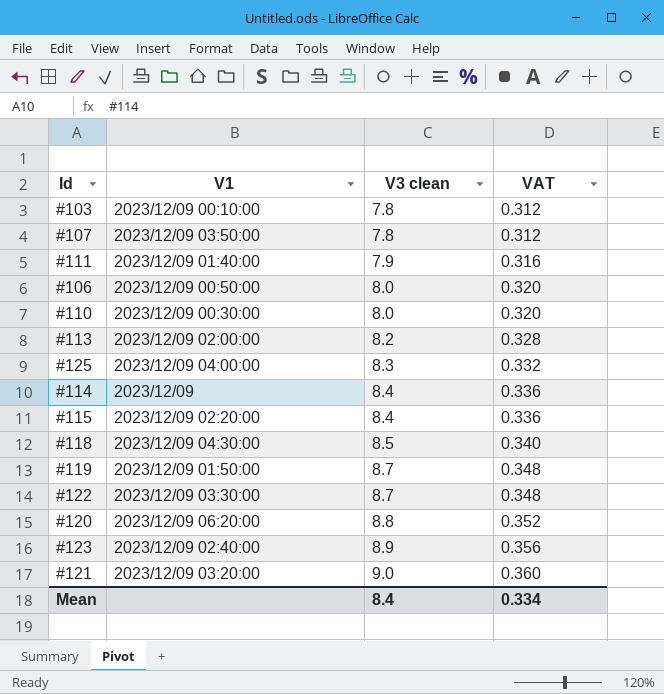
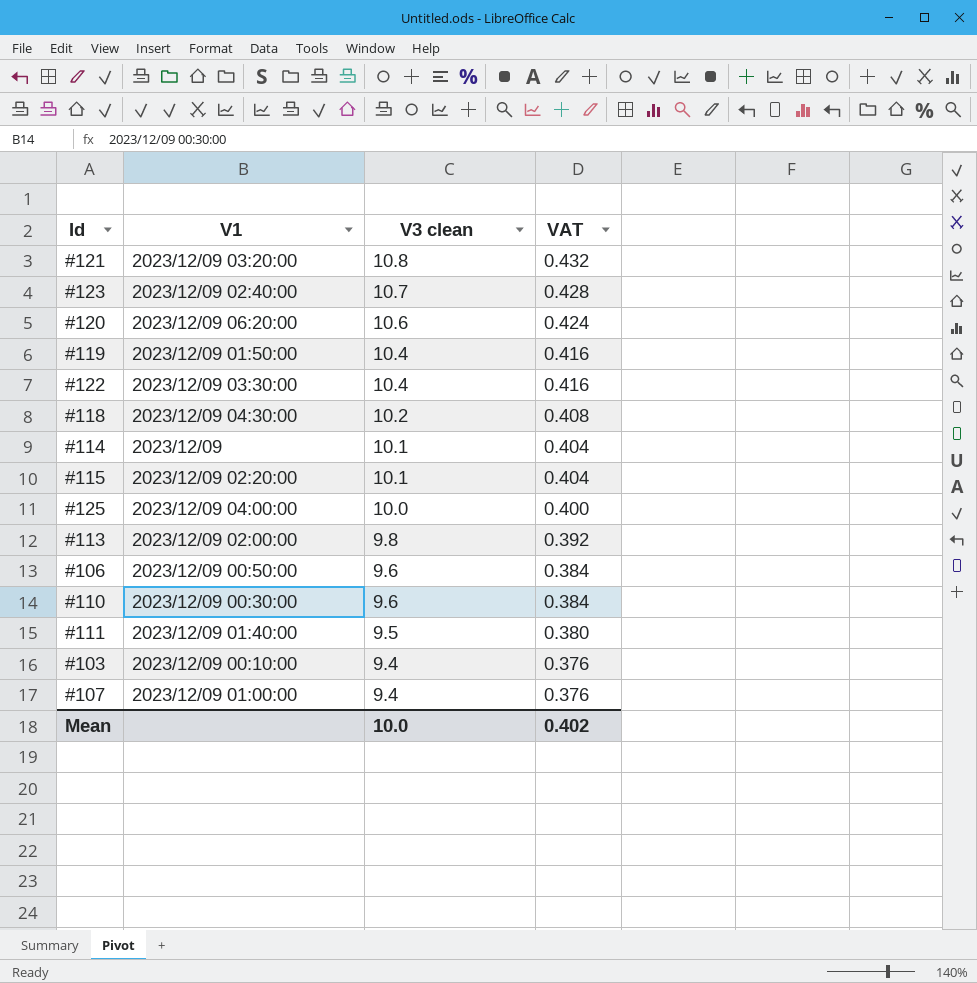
row order: V3 clean ascending -> V3 clean descending
#121 | V3 clean: 9.0 -> 10.8
#121 | VAT: 0.360 -> 0.432
#123 | V3 clean: 8.9 -> 10.7
#123 | VAT: 0.356 -> 0.428
#120 | V3 clean: 8.8 -> 10.6
#120 | VAT: 0.352 -> 0.424
#119 | V3 clean: 8.7 -> 10.4
#119 | VAT: 0.348 -> 0.416
#122 | V3 clean: 8.7 -> 10.4
#122 | VAT: 0.348 -> 0.416
#118 | V3 clean: 8.5 -> 10.2
#118 | VAT: 0.340 -> 0.408
#114 | V3 clean: 8.4 -> 10.1
#114 | VAT: 0.336 -> 0.404
#115 | V3 clean: 8.4 -> 10.1
#115 | VAT: 0.336 -> 0.404
#125 | V3 clean: 8.3 -> 10.0
#125 | VAT: 0.332 -> 0.400
#113 | V3 clean: 8.2 -> 9.8
#113 | VAT: 0.328 -> 0.392
#106 | V3 clean: 8.0 -> 9.6
#106 | VAT: 0.320 -> 0.384
#110 | V3 clean: 8.0 -> 9.6
#110 | VAT: 0.320 -> 0.384
#111 | V3 clean: 7.9 -> 9.5
#111 | VAT: 0.316 -> 0.380
#103 | V3 clean: 7.8 -> 9.4
#103 | VAT: 0.312 -> 0.376
#107 | V1: 2023/12/09 03:50:00 -> 2023/12/09 01:00:00
#107 | V3 clean: 7.8 -> 9.4
#107 | VAT: 0.312 -> 0.376
Mean | V3 clean: 8.4 -> 10.0
Mean | VAT: 0.334 -> 0.402

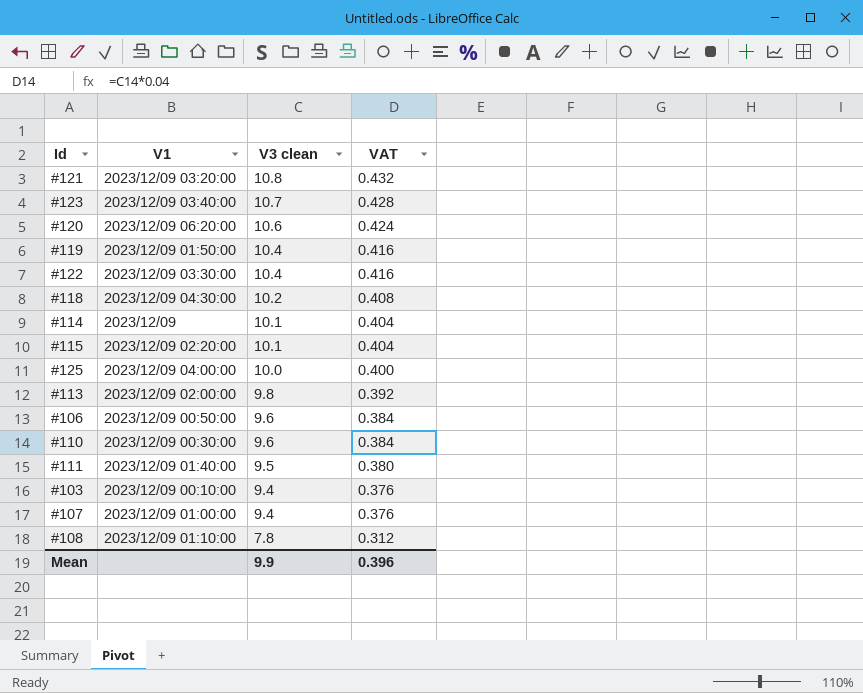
#123 | V1: 2023/12/09 02:40:00 -> 2023/12/09 03:40:00
row #108: none -> 2023/12/09 01:10:00 | 7.8 | 0.312
Mean | V3 clean: 10.0 -> 9.9
Mean | VAT: 0.402 -> 0.396

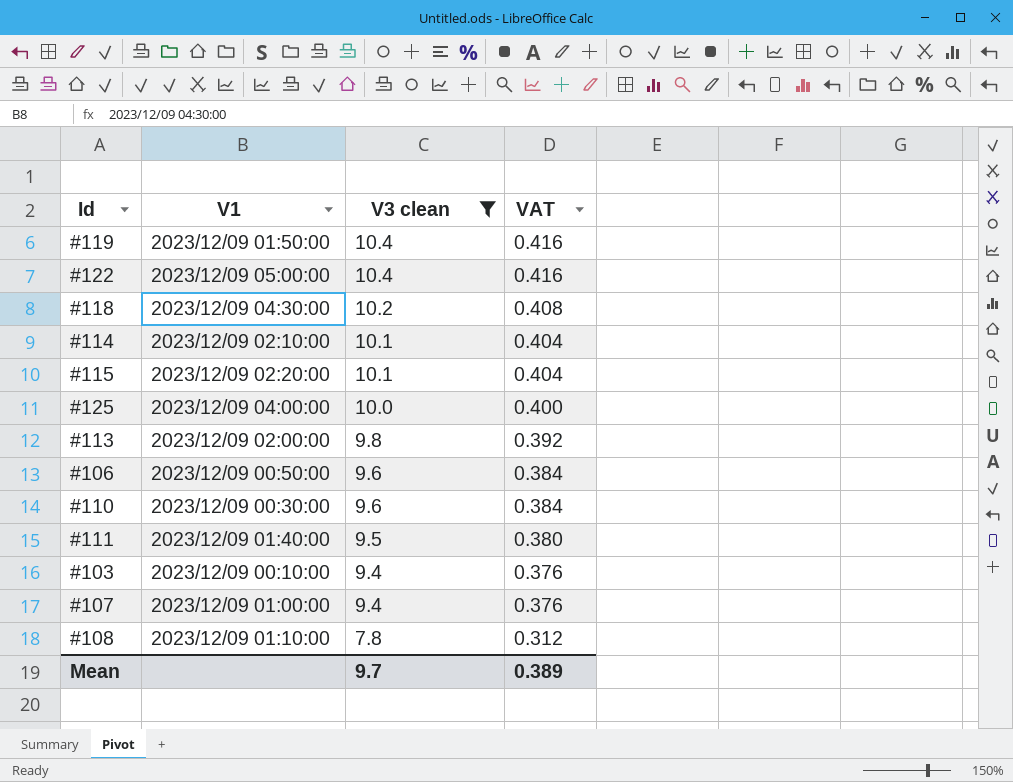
filter: none -> V3 clean <= 10.4
#122 | V1: 2023/12/09 03:30:00 -> 2023/12/09 05:00:00
#114 | V1: 2023/12/09 -> 2023/12/09 02:10:00
Mean | V3 clean: 9.9 -> 9.7
Mean | VAT: 0.396 -> 0.389

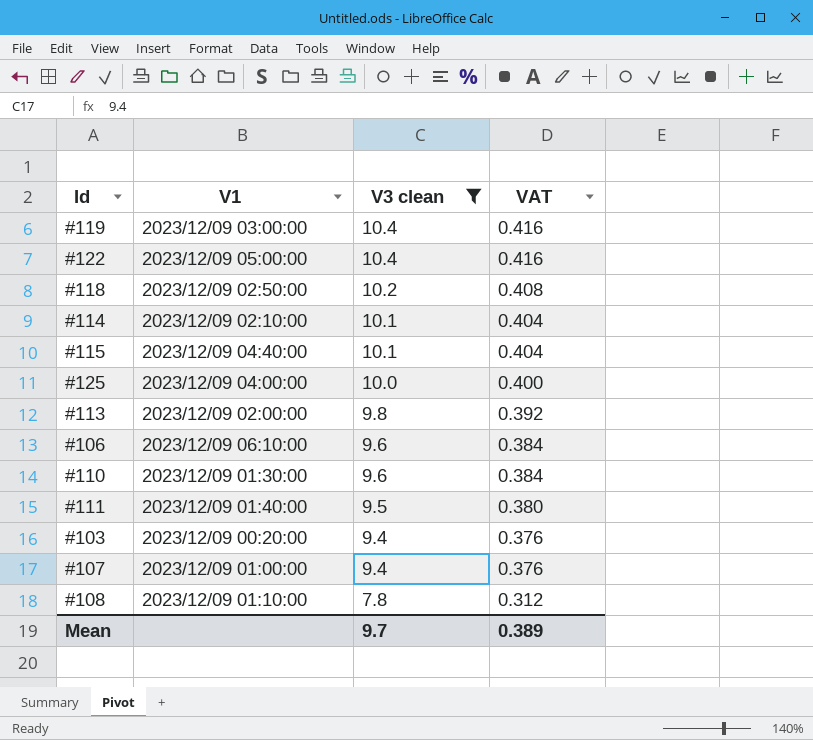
#119 | V1: 2023/12/09 01:50:00 -> 2023/12/09 03:00:00
#118 | V1: 2023/12/09 04:30:00 -> 2023/12/09 02:50:00
#115 | V1: 2023/12/09 02:20:00 -> 2023/12/09 04:40:00
#106 | V1: 2023/12/09 00:50:00 -> 2023/12/09 06:10:00
#110 | V1: 2023/12/09 00:30:00 -> 2023/12/09 01:30:00
#103 | V1: 2023/12/09 00:10:00 -> 2023/12/09 00:20:00

